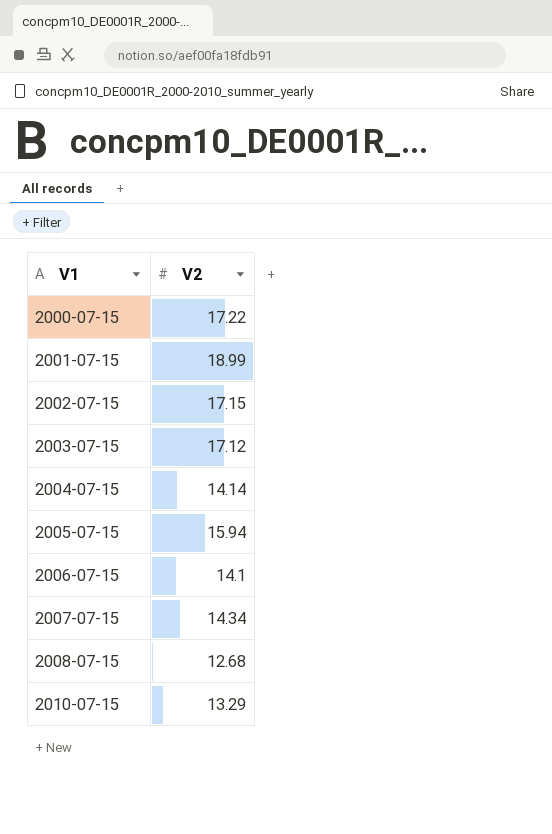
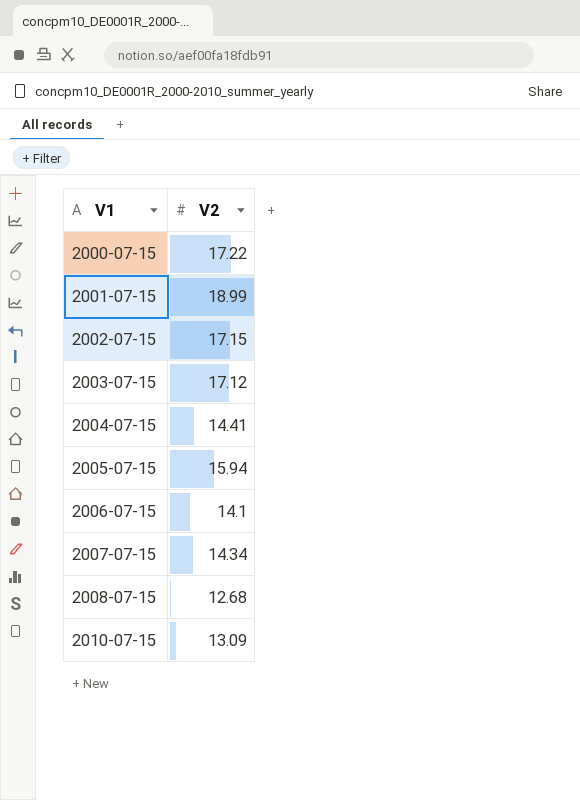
2004-07-15 | V2: 14.14 -> 14.41
2010-07-15 | V2: 13.29 -> 13.09

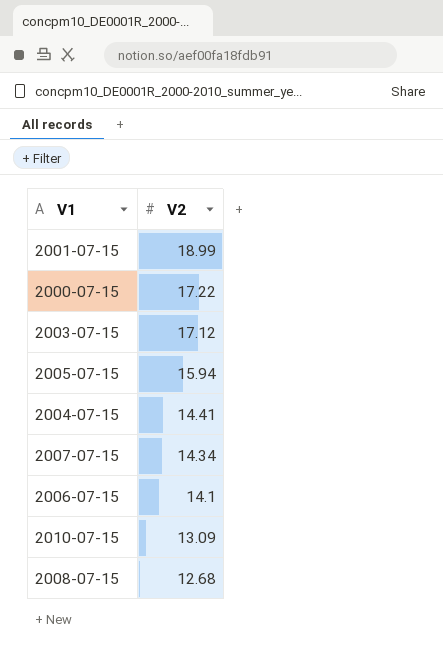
row order: V1 ascending -> V2 descending
row 2002-07-15: 17.15 -> none

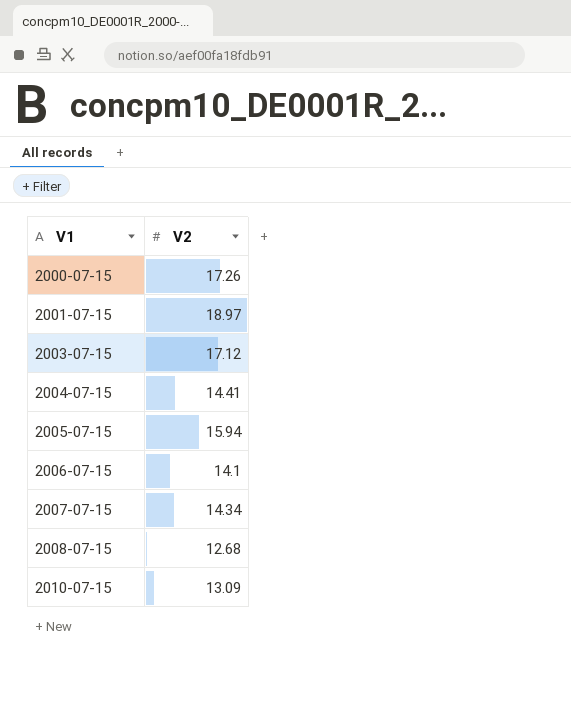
row order: V2 descending -> V1 ascending
2000-07-15 | V2: 17.22 -> 17.26
2001-07-15 | V2: 18.99 -> 18.97

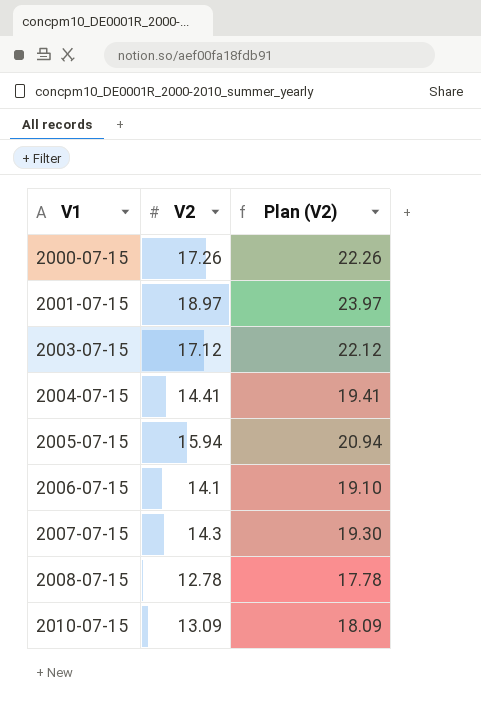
column Plan (V2) | formula: none -> [V2] + 5
2007-07-15 | V2: 14.34 -> 14.3
2008-07-15 | V2: 12.68 -> 12.78

